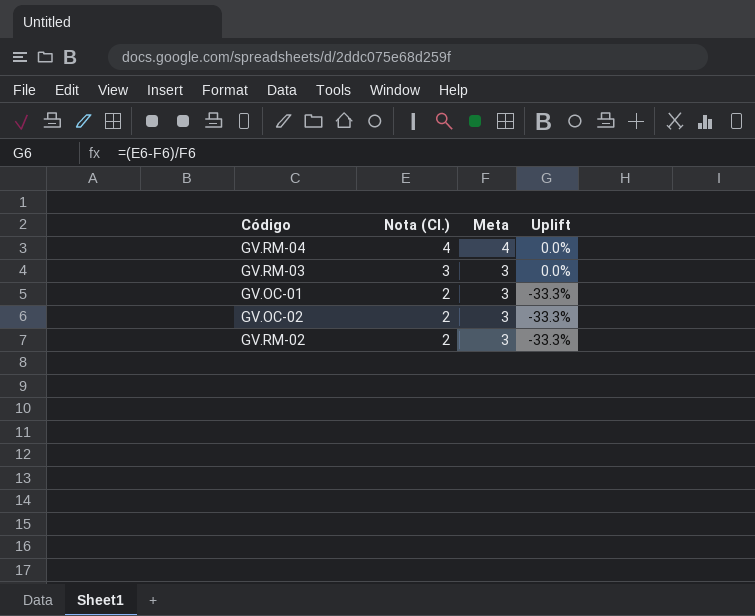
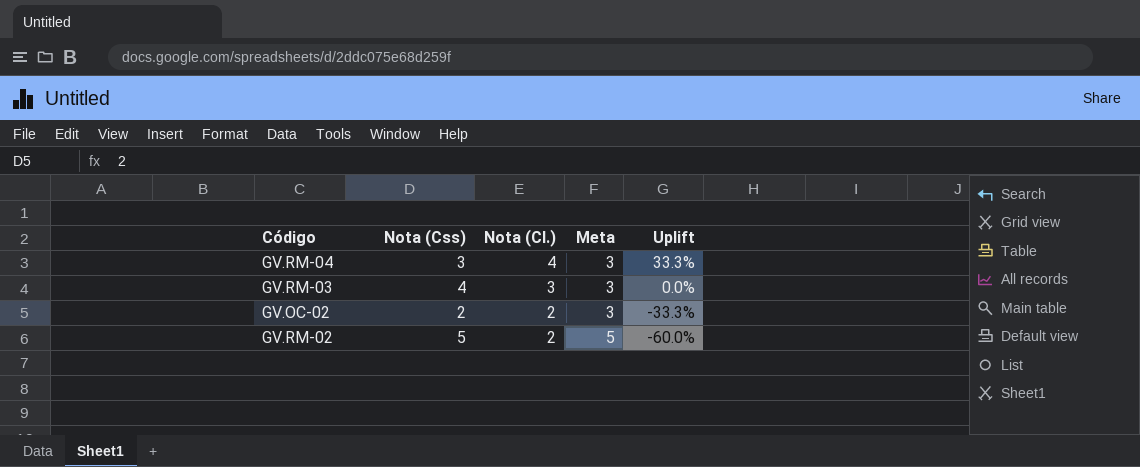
column Nota (Css) | position: none -> 2
row GV.OC-01: 2 | 3 | -33.3% -> none
GV.RM-04 | Meta: 4 -> 3
GV.RM-04 | Uplift: 0.0% -> 33.3%
GV.RM-02 | Meta: 3 -> 5
GV.RM-02 | Uplift: -33.3% -> -60.0%

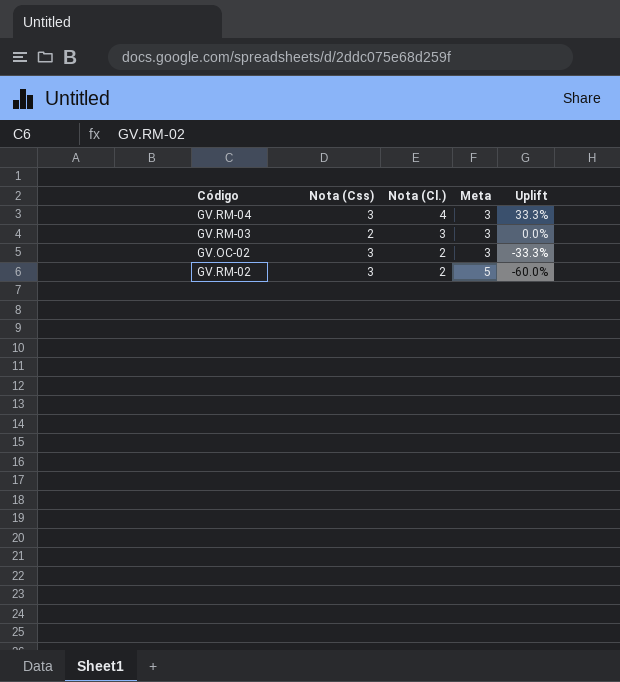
GV.RM-03 | Nota (Css): 4 -> 2
GV.OC-02 | Nota (Css): 2 -> 3
GV.RM-02 | Nota (Css): 5 -> 3

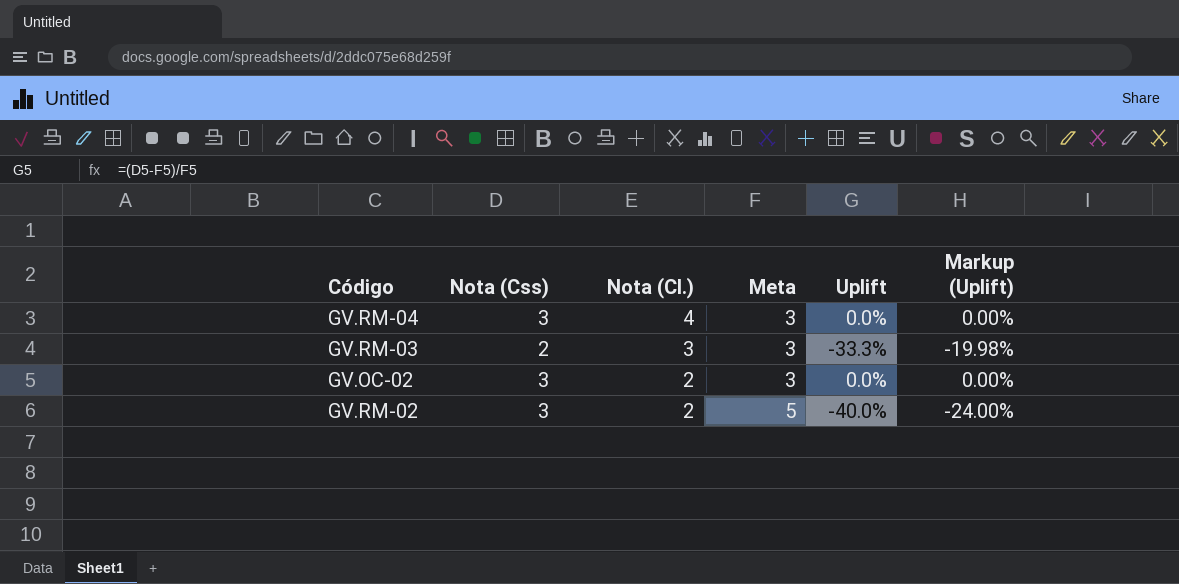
column Uplift | formula: ([Nota (Cl.)] - [Meta]) / [Meta] -> ([Nota (Css)] - [Meta]) / [Meta]
column Markup (Uplift) | formula: none -> [Uplift] * 0.6

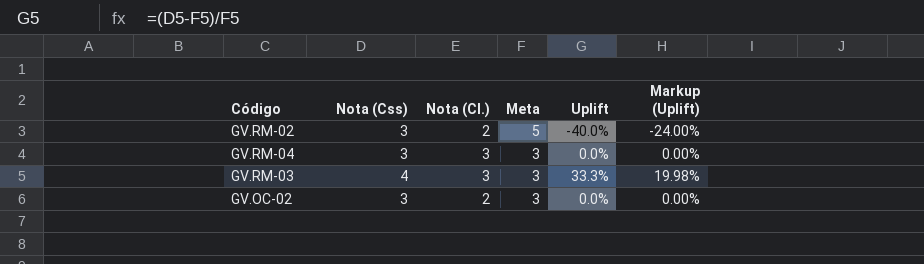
row order: Nota (Cl.) descending -> Meta descending
GV.RM-04 | Nota (Cl.): 4 -> 3
GV.RM-03 | Nota (Css): 2 -> 4
GV.RM-03 | Uplift: -33.3% -> 33.3%
GV.RM-03 | Markup (Uplift): -19.98% -> 19.98%

